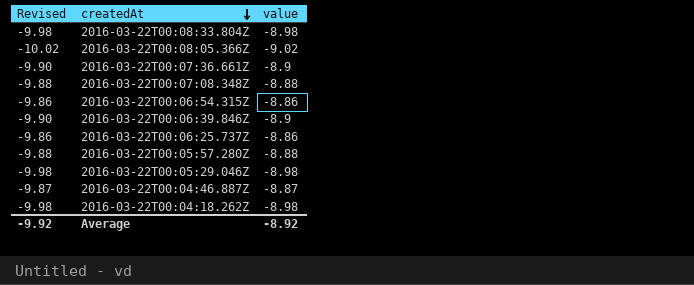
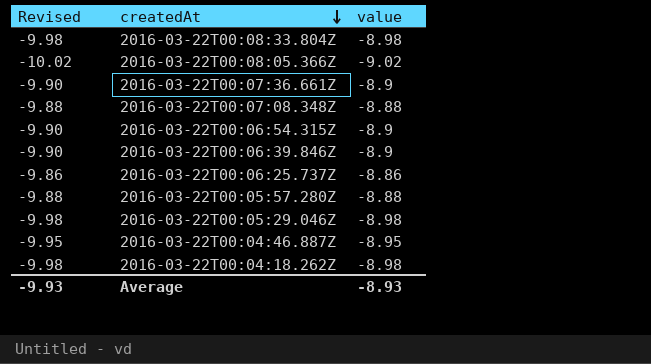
2016-03-22T00:06:54.315Z | Revised: -9.86 -> -9.90
2016-03-22T00:06:54.315Z | value: -8.86 -> -8.9
2016-03-22T00:04:46.887Z | Revised: -9.87 -> -9.95
2016-03-22T00:04:46.887Z | value: -8.87 -> -8.95
Average | Revised: -9.92 -> -9.93
Average | value: -8.92 -> -8.93

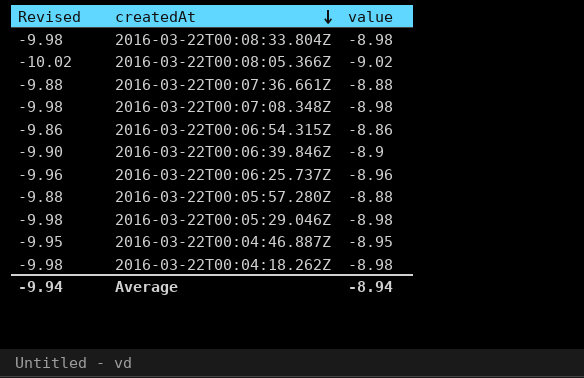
2016-03-22T00:07:36.661Z | Revised: -9.90 -> -9.88
2016-03-22T00:07:36.661Z | value: -8.9 -> -8.88
2016-03-22T00:07:08.348Z | Revised: -9.88 -> -9.98
2016-03-22T00:07:08.348Z | value: -8.88 -> -8.98
2016-03-22T00:06:54.315Z | Revised: -9.90 -> -9.86
2016-03-22T00:06:54.315Z | value: -8.9 -> -8.86
2016-03-22T00:06:25.737Z | Revised: -9.86 -> -9.96
2016-03-22T00:06:25.737Z | value: -8.86 -> -8.96
Average | Revised: -9.93 -> -9.94
Average | value: -8.93 -> -8.94

